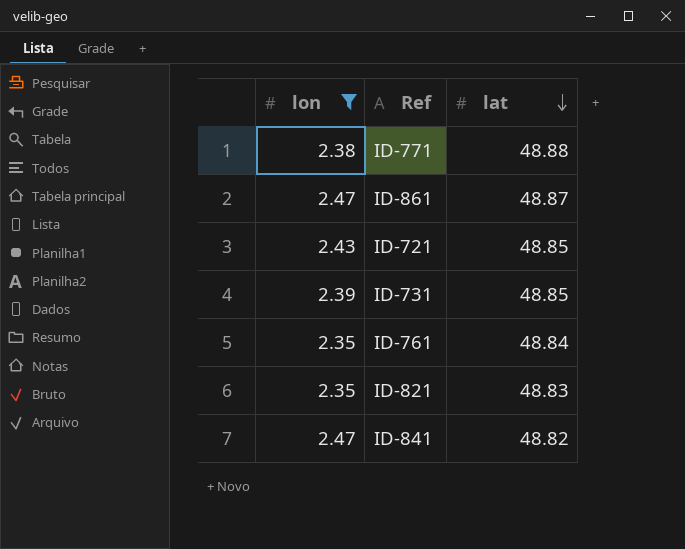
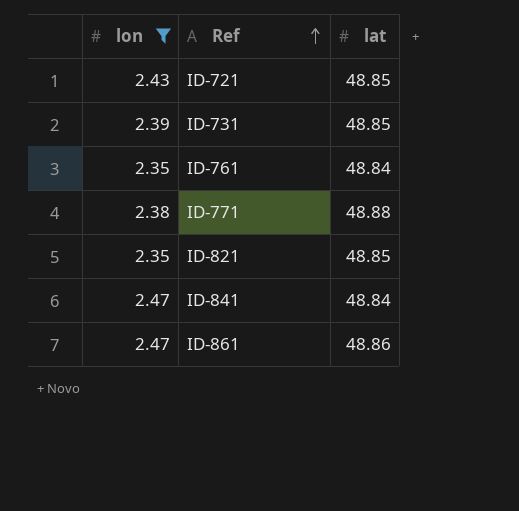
row order: lat descending -> Ref ascending
ID-821 | lat: 48.83 -> 48.85
ID-841 | lat: 48.82 -> 48.84
ID-861 | lat: 48.87 -> 48.86

